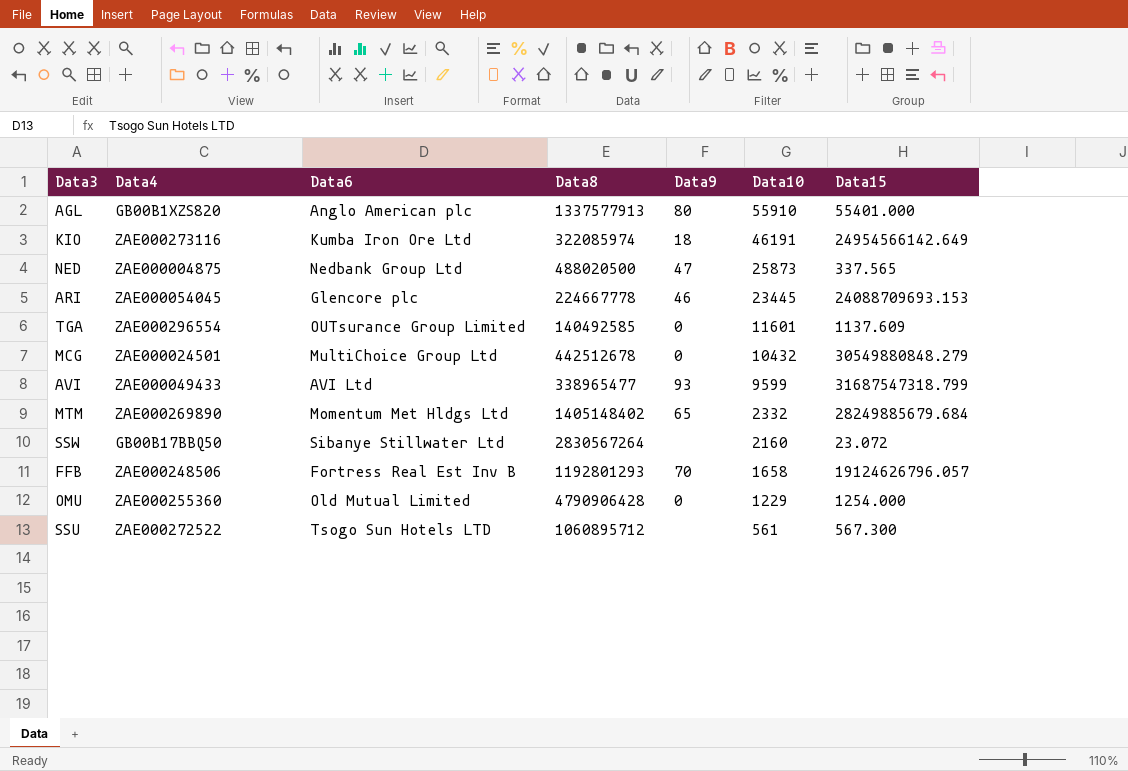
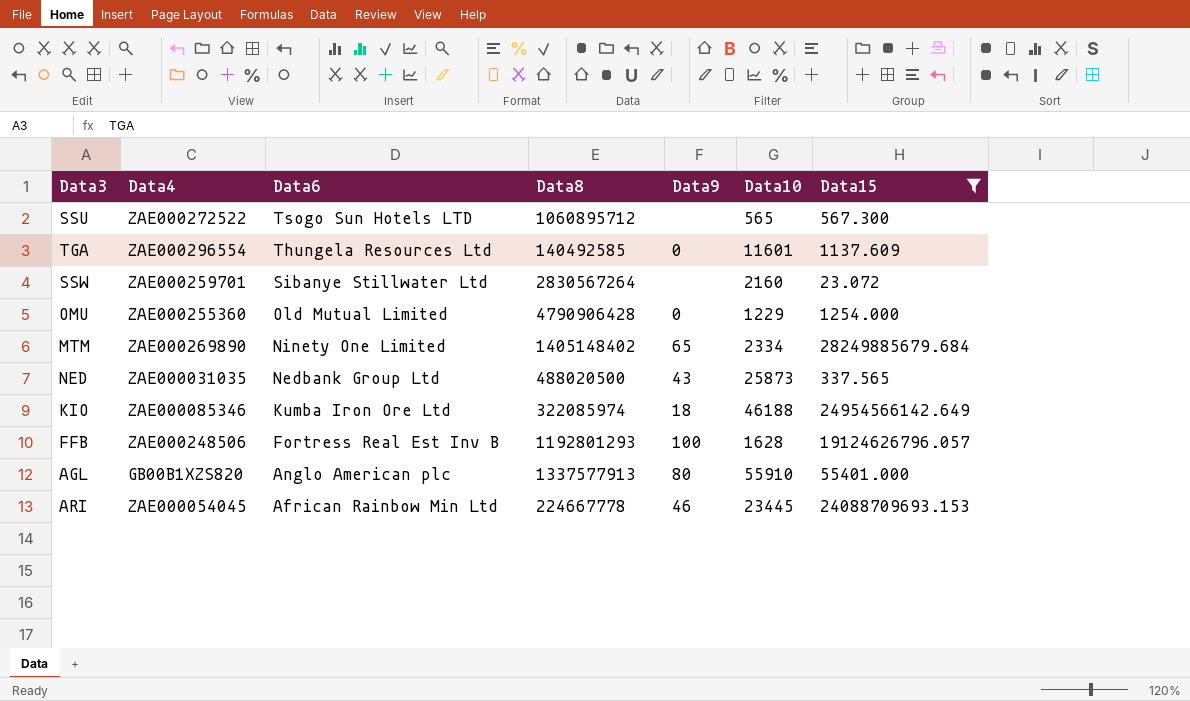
filter: none -> Data15 <= 28249885679.684
row order: Data10 descending -> Data6 descending
SSU | Data10: 561 -> 565
TGA | Data6: OUTsurance Group Limited -> Thungela Resources Ltd
SSW | Data4: GB00B17BBQ50 -> ZAE000259701
MTM | Data6: Momentum Met Hldgs Ltd -> Ninety One Limited
MTM | Data10: 2332 -> 2334
NED | Data4: ZAE000004875 -> ZAE000031035
NED | Data9: 47 -> 43
KIO | Data4: ZAE000273116 -> ZAE000085346
KIO | Data10: 46191 -> 46188
FFB | Data9: 70 -> 100
FFB | Data10: 1658 -> 1628
ARI | Data6: Glencore plc -> African Rainbow Min Ltd

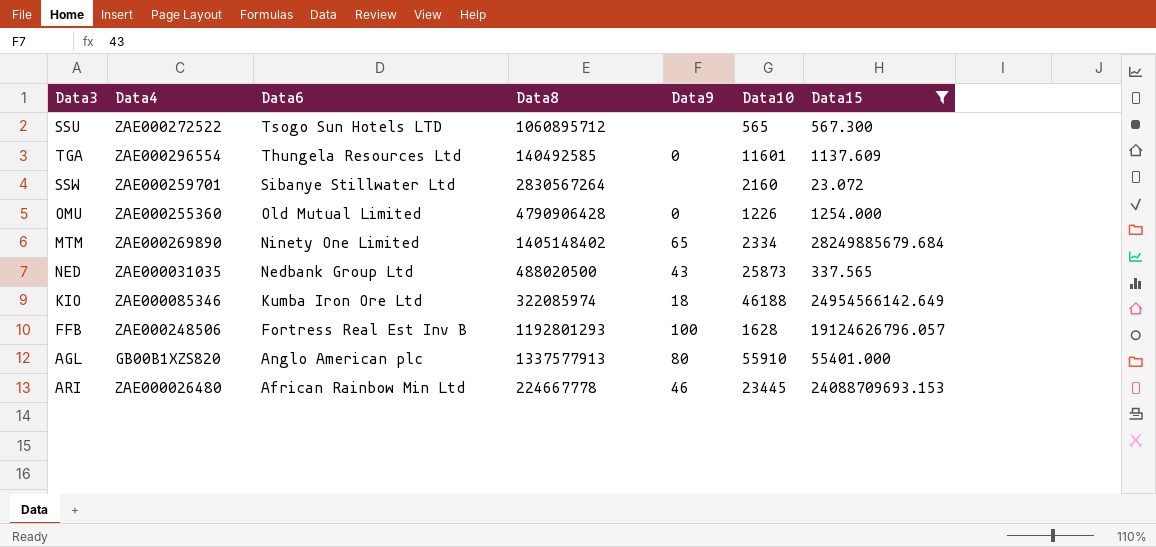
OMU | Data10: 1229 -> 1226
ARI | Data4: ZAE000054045 -> ZAE000026480

